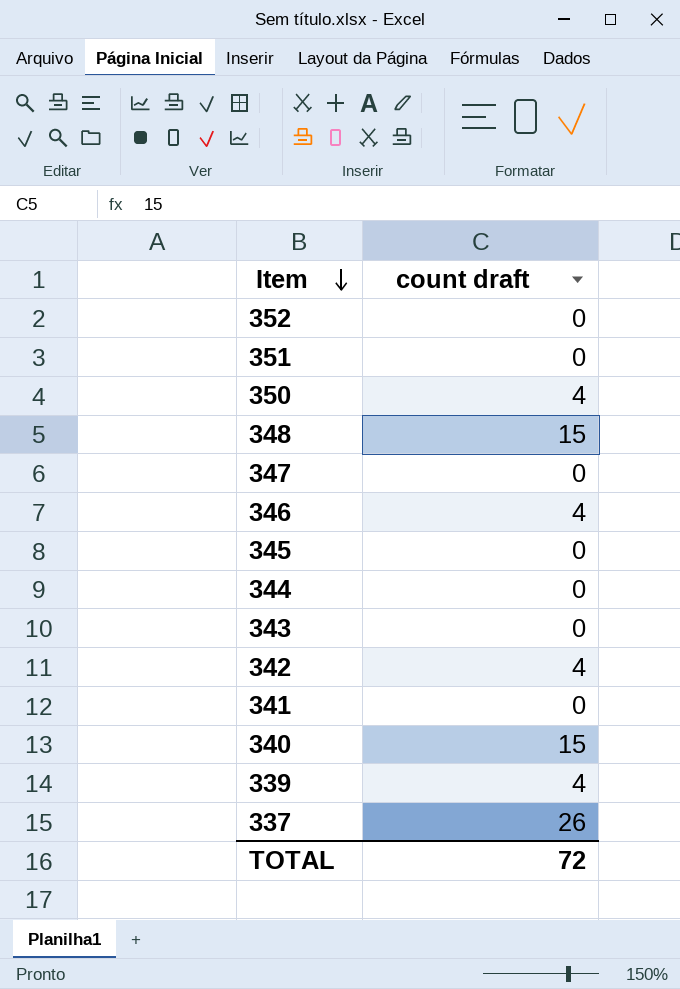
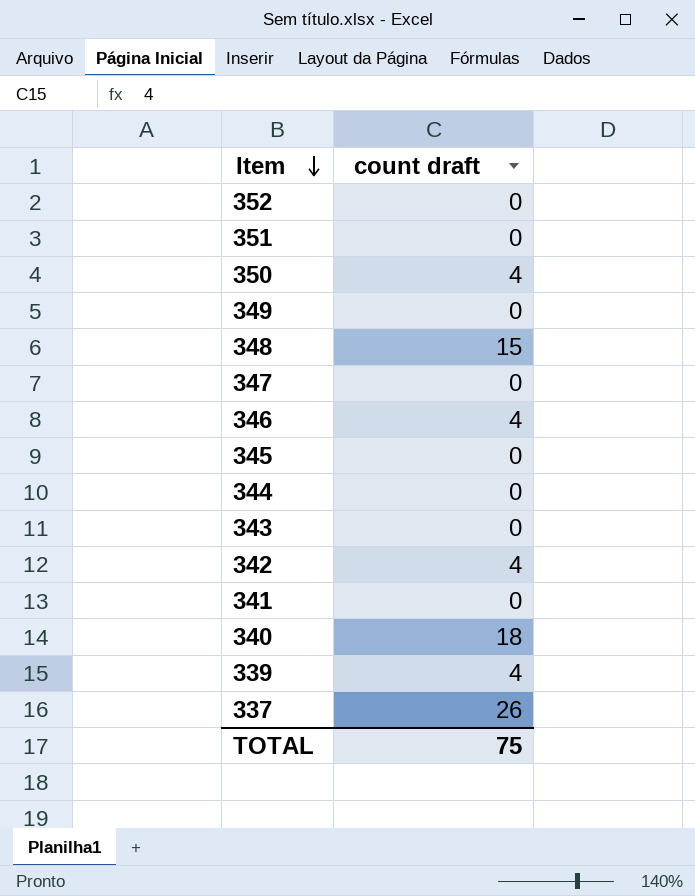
row 349: none -> 0
340 | count draft: 15 -> 18
TOTAL | count draft: 72 -> 75

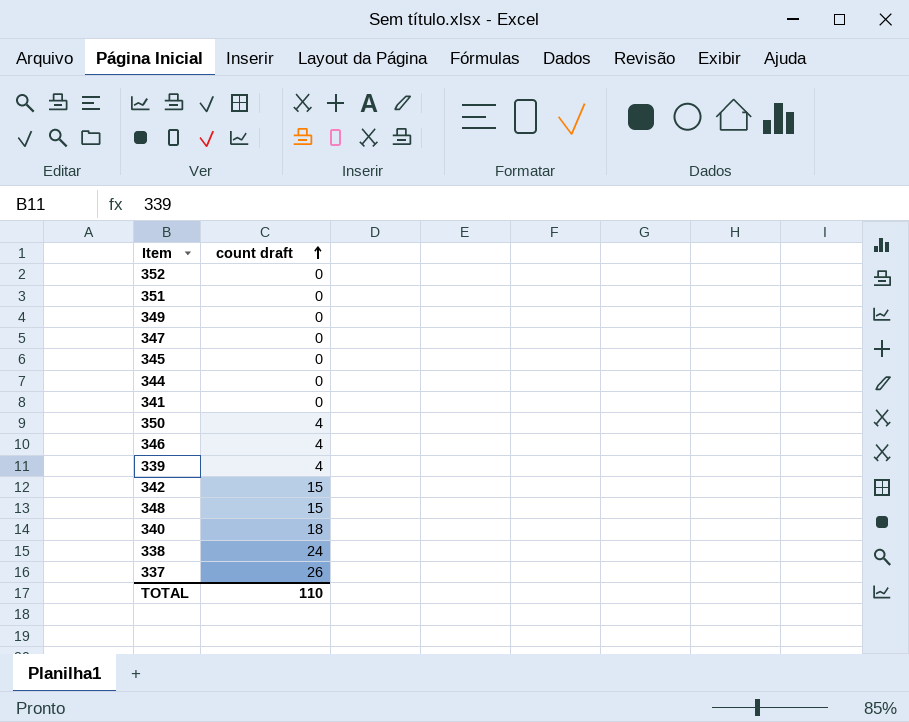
row order: Item descending -> count draft ascending
row 343: 0 -> none
342 | count draft: 4 -> 15
row 338: none -> 24
TOTAL | count draft: 75 -> 110

